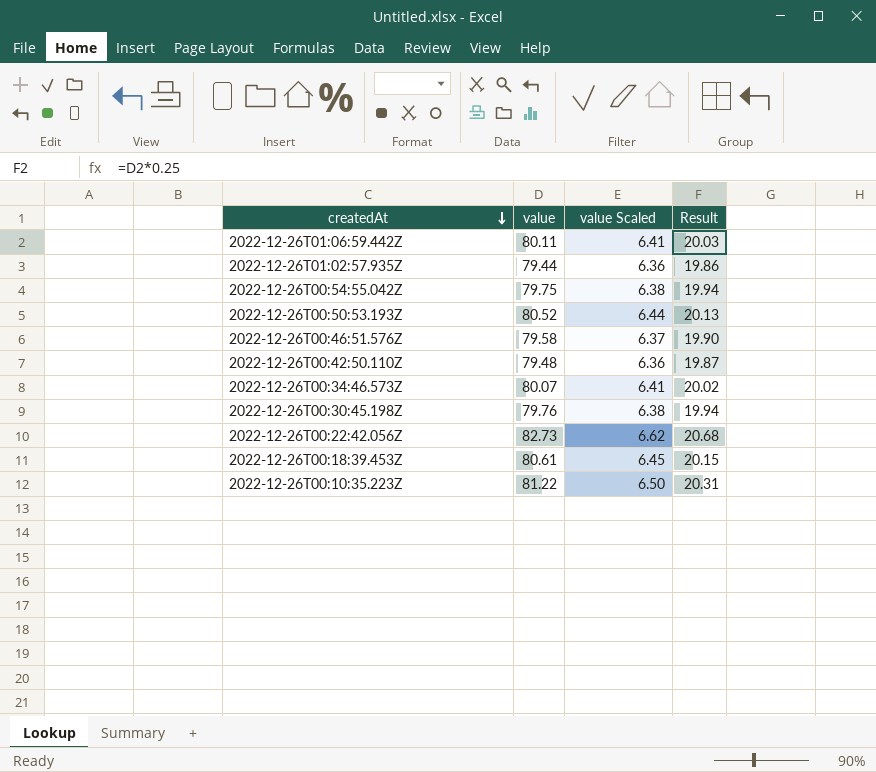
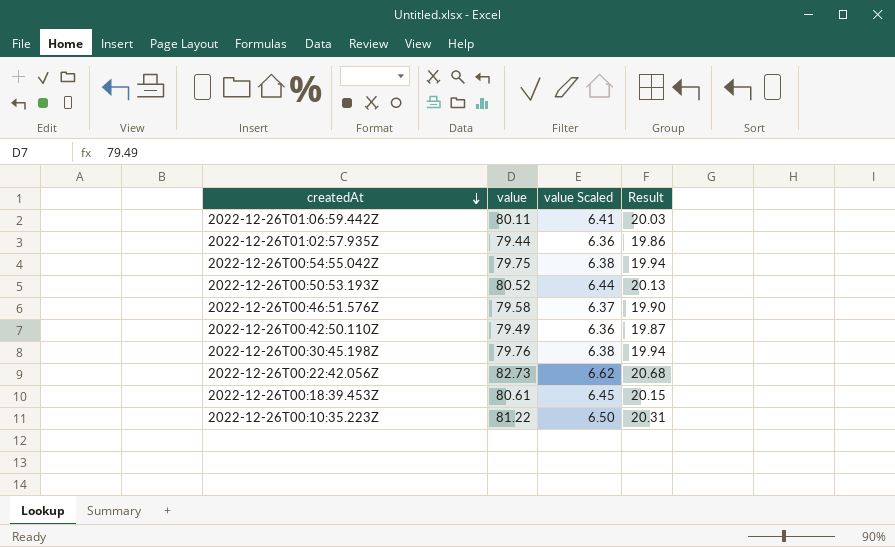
row 2022-12-26T00:34:46.573Z: 80.07 | 6.41 | 20.02 -> none
2022-12-26T00:42:50.110Z | value: 79.48 -> 79.49

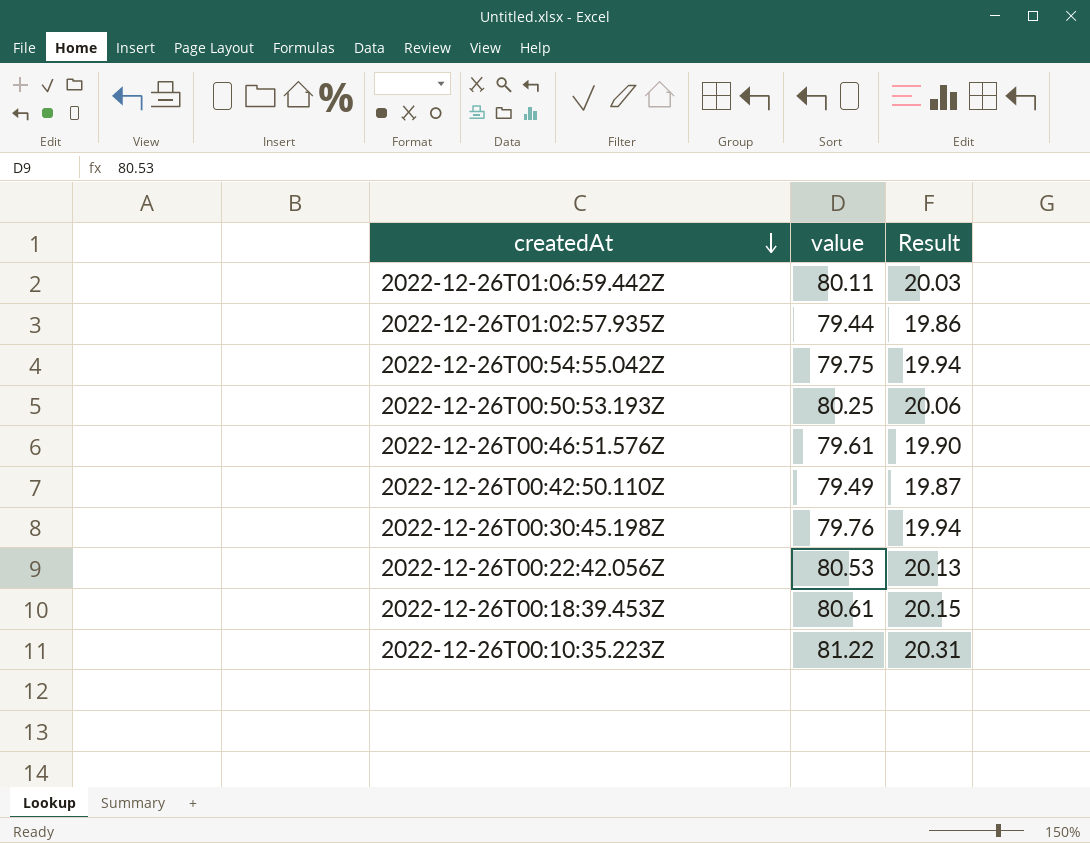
column value Scaled | formula: [value] * 0.08 -> none
2022-12-26T00:50:53.193Z | value: 80.52 -> 80.25
2022-12-26T00:50:53.193Z | Result: 20.13 -> 20.06
2022-12-26T00:46:51.576Z | value: 79.58 -> 79.61
2022-12-26T00:22:42.056Z | value: 82.73 -> 80.53
2022-12-26T00:22:42.056Z | Result: 20.68 -> 20.13

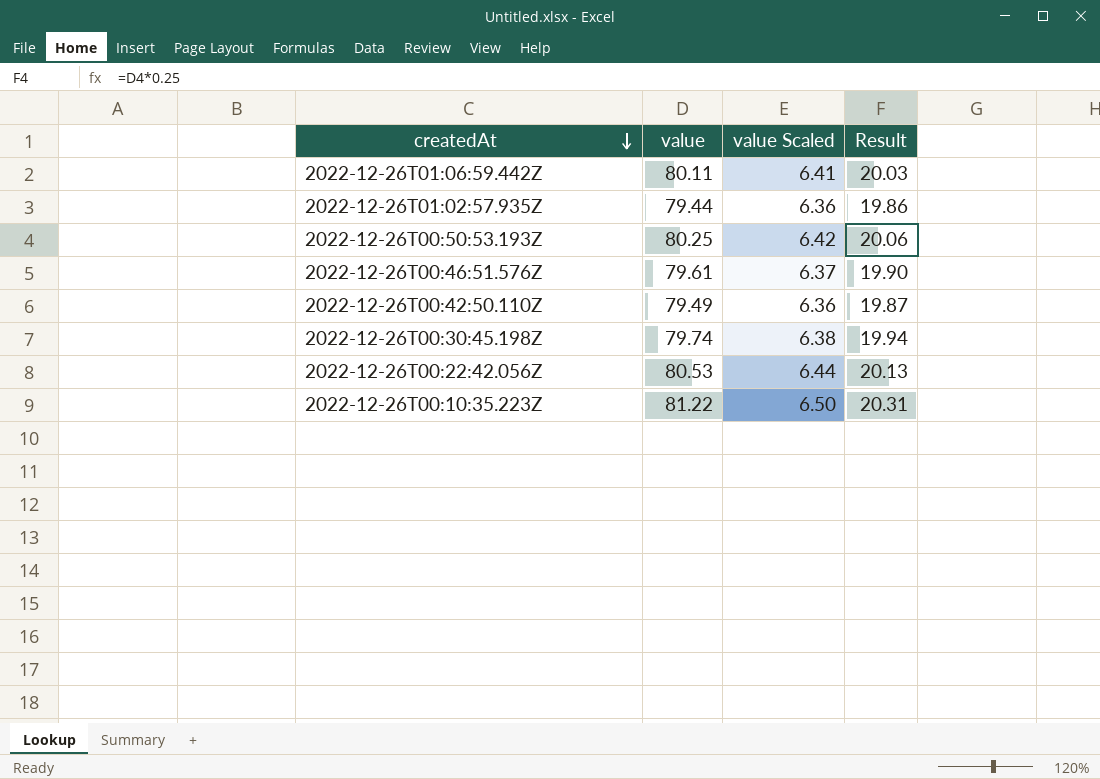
column value Scaled | formula: none -> [value] * 0.08
row 2022-12-26T00:54:55.042Z: 79.75 | 19.94 -> none
row 2022-12-26T00:18:39.453Z: 80.61 | 20.15 -> none
2022-12-26T00:30:45.198Z | value: 79.76 -> 79.74

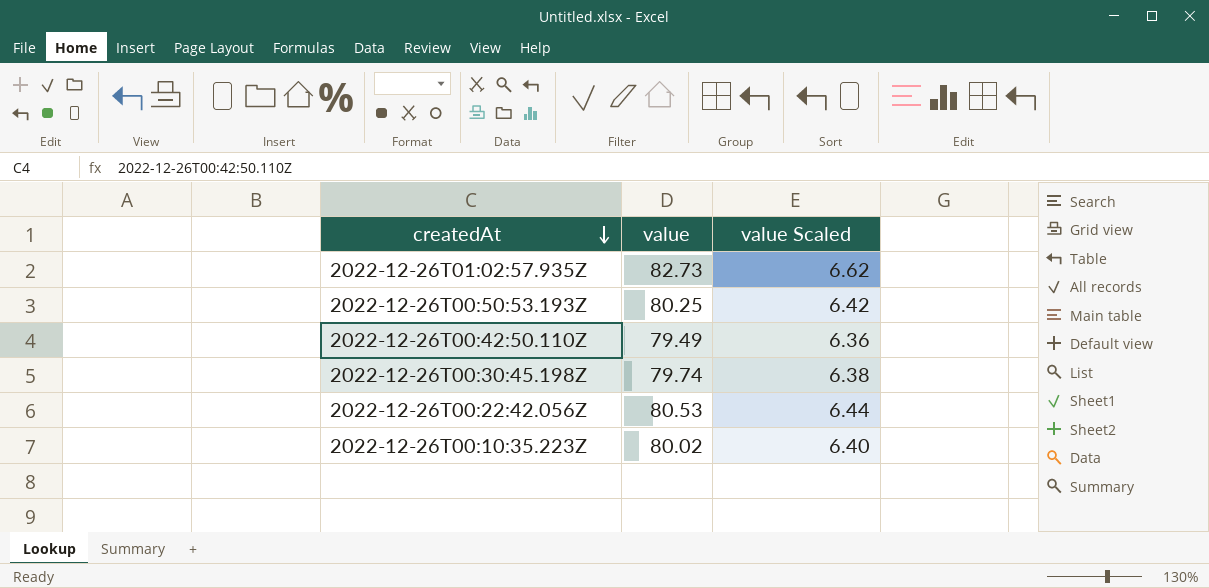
column Result | formula: [value] * 0.25 -> none
row 2022-12-26T01:06:59.442Z: 80.11 | 6.41 | 20.03 -> none
row 2022-12-26T00:46:51.576Z: 79.61 | 6.37 | 19.90 -> none
2022-12-26T01:02:57.935Z | value: 79.44 -> 82.73
2022-12-26T01:02:57.935Z | value Scaled: 6.36 -> 6.62
2022-12-26T00:10:35.223Z | value: 81.22 -> 80.02
2022-12-26T00:10:35.223Z | value Scaled: 6.50 -> 6.40

